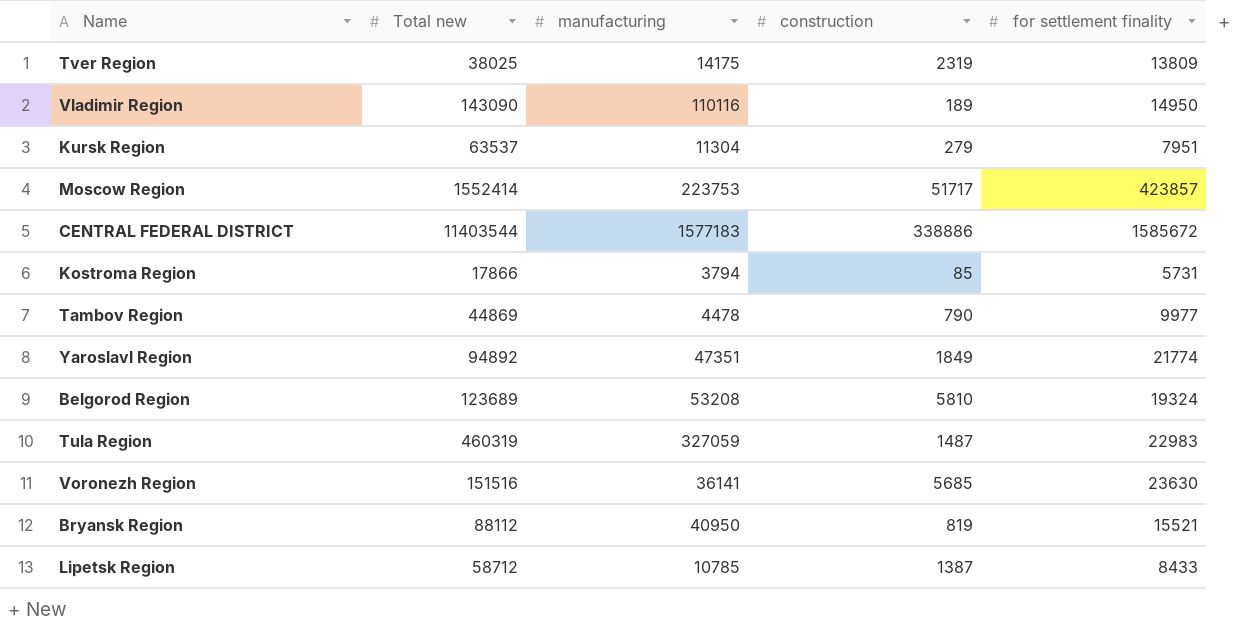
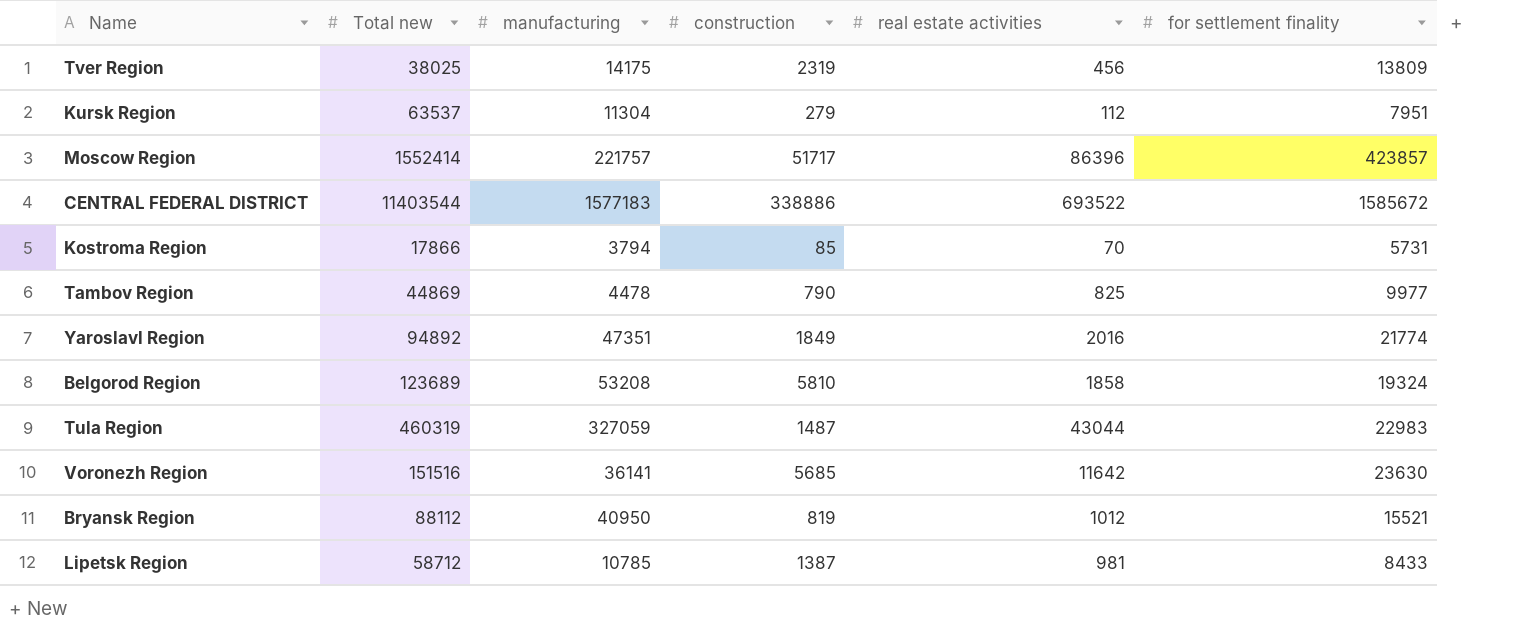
column real estate activities | position: none -> 5
row Vladimir Region: 143090 | 110116 | 189 | 14950 -> none
Moscow Region | manufacturing: 223753 -> 221757

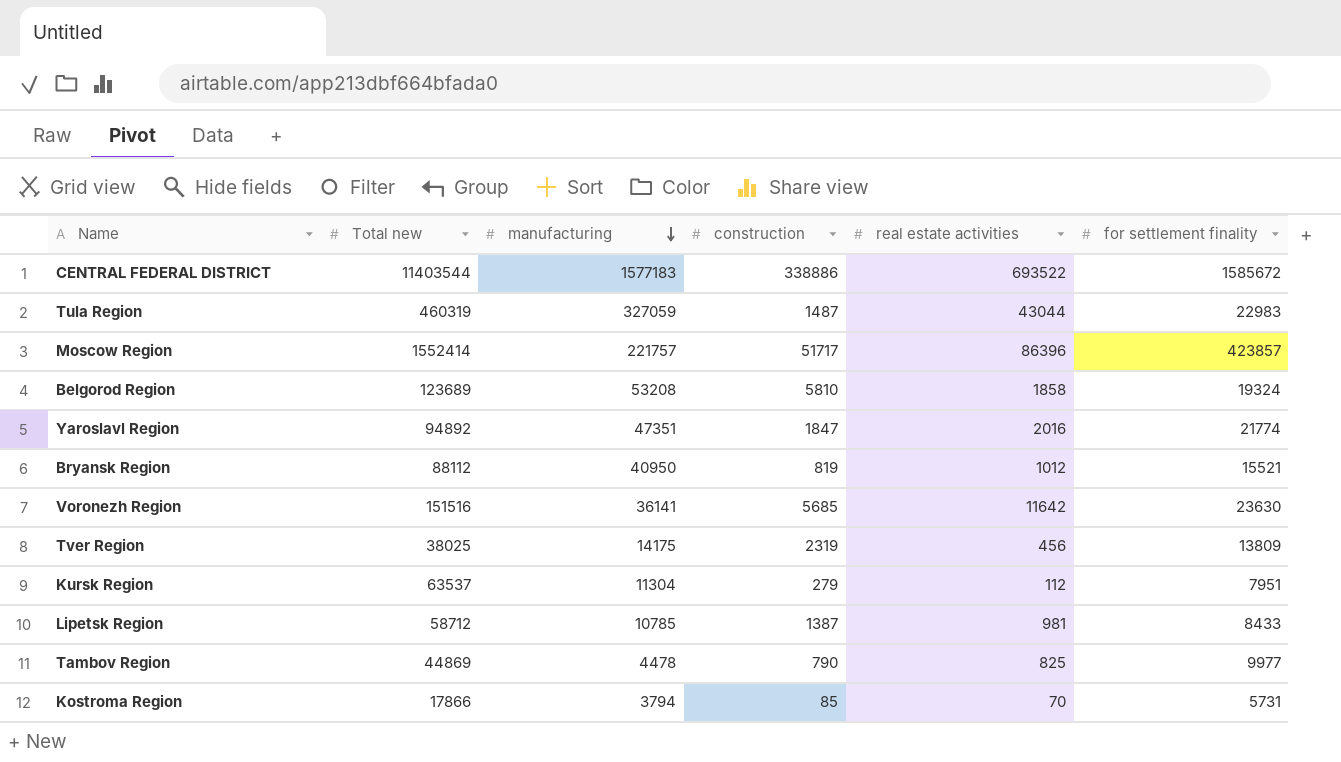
row order: none -> manufacturing descending
Yaroslavl Region | construction: 1849 -> 1847

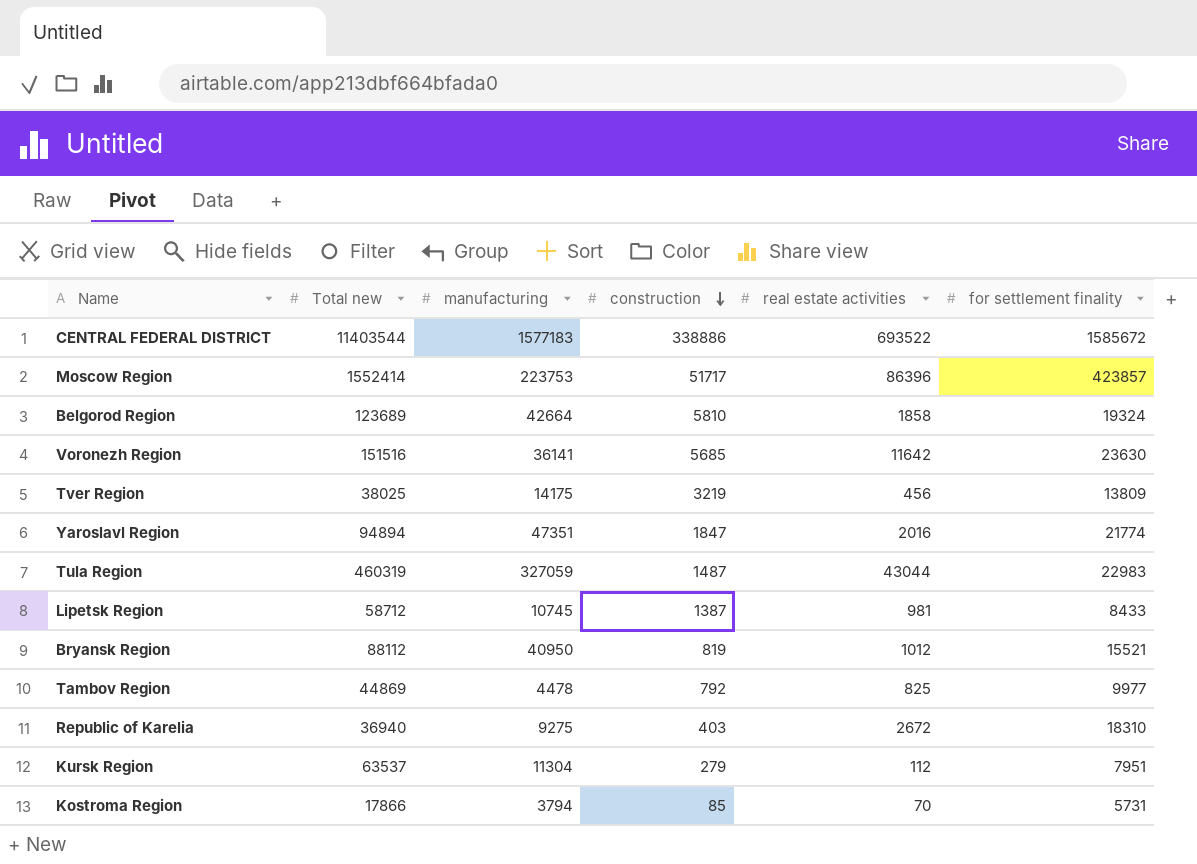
row order: manufacturing descending -> construction descending
Moscow Region | manufacturing: 221757 -> 223753
Belgorod Region | manufacturing: 53208 -> 42664
Tver Region | construction: 2319 -> 3219
Yaroslavl Region | Total new: 94892 -> 94894
Lipetsk Region | manufacturing: 10785 -> 10745
Tambov Region | construction: 790 -> 792
row Republic of Karelia: none -> 36940 | 9275 | 403 | 2672 | 18310

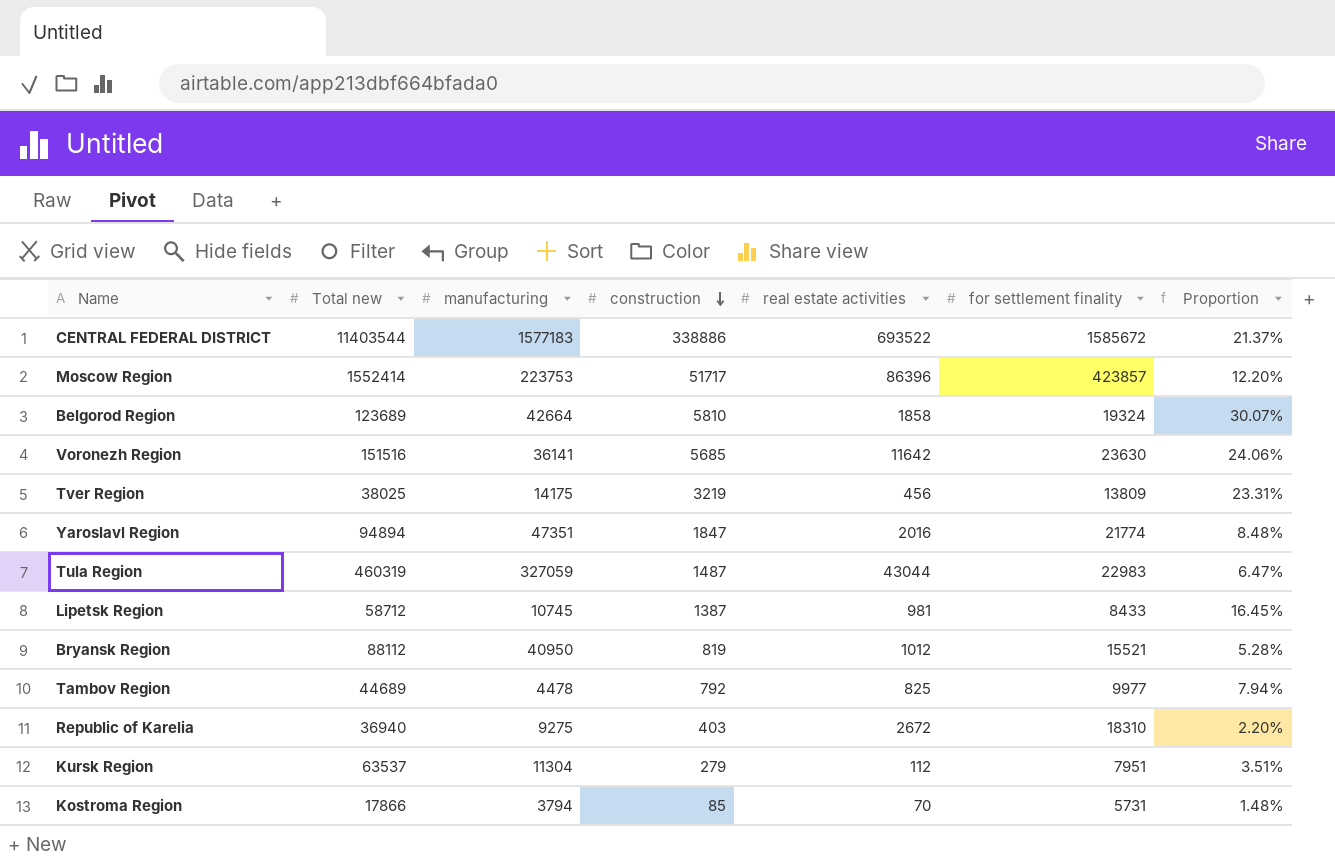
column Proportion | formula: none -> [construction] / [for settlement finality]
Tambov Region | Total new: 44869 -> 44689

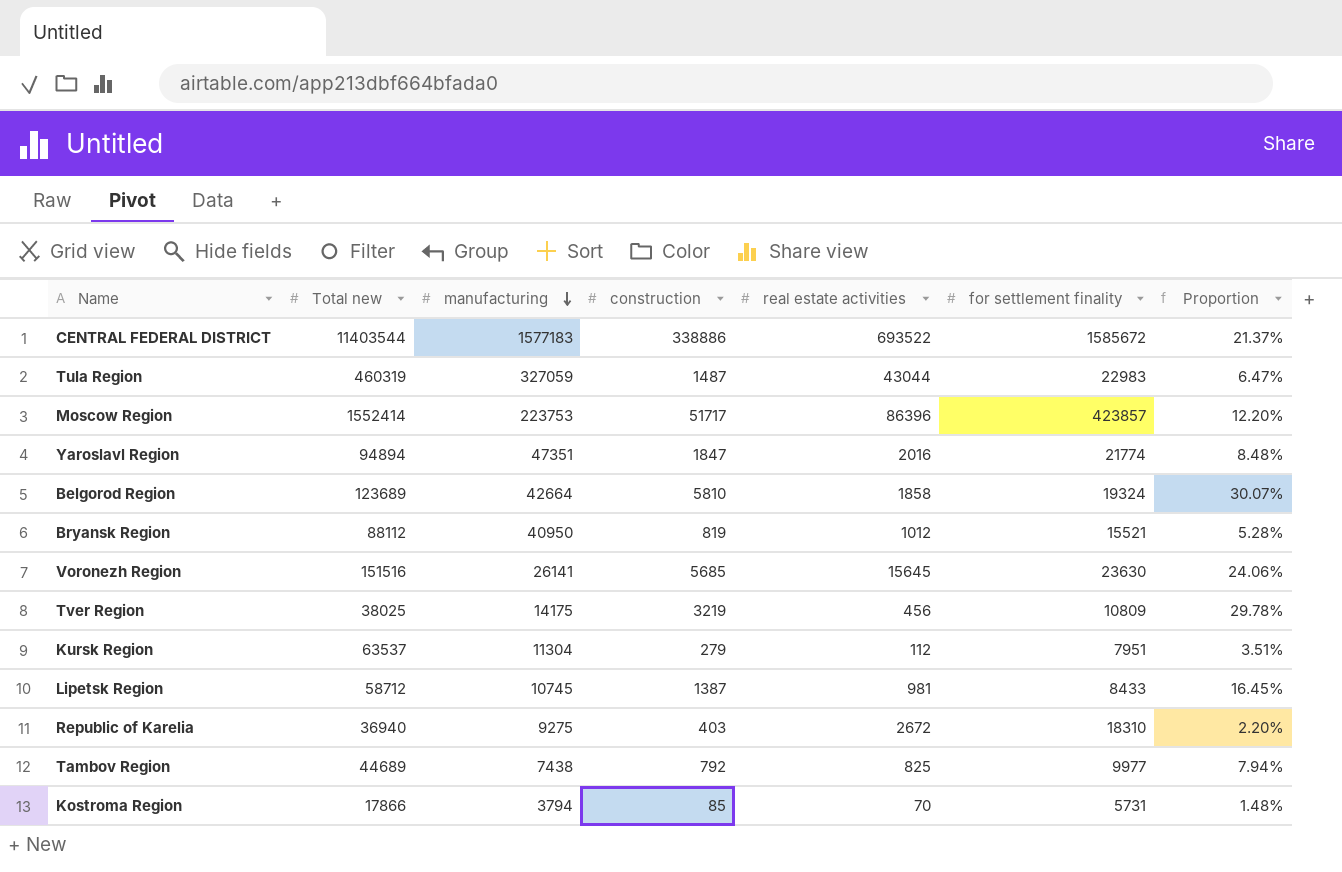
row order: construction descending -> manufacturing descending
Voronezh Region | manufacturing: 36141 -> 26141
Voronezh Region | real estate activities: 11642 -> 15645
Tver Region | for settlement finality: 13809 -> 10809
Tver Region | Proportion: 23.31% -> 29.78%
Tambov Region | manufacturing: 4478 -> 7438

